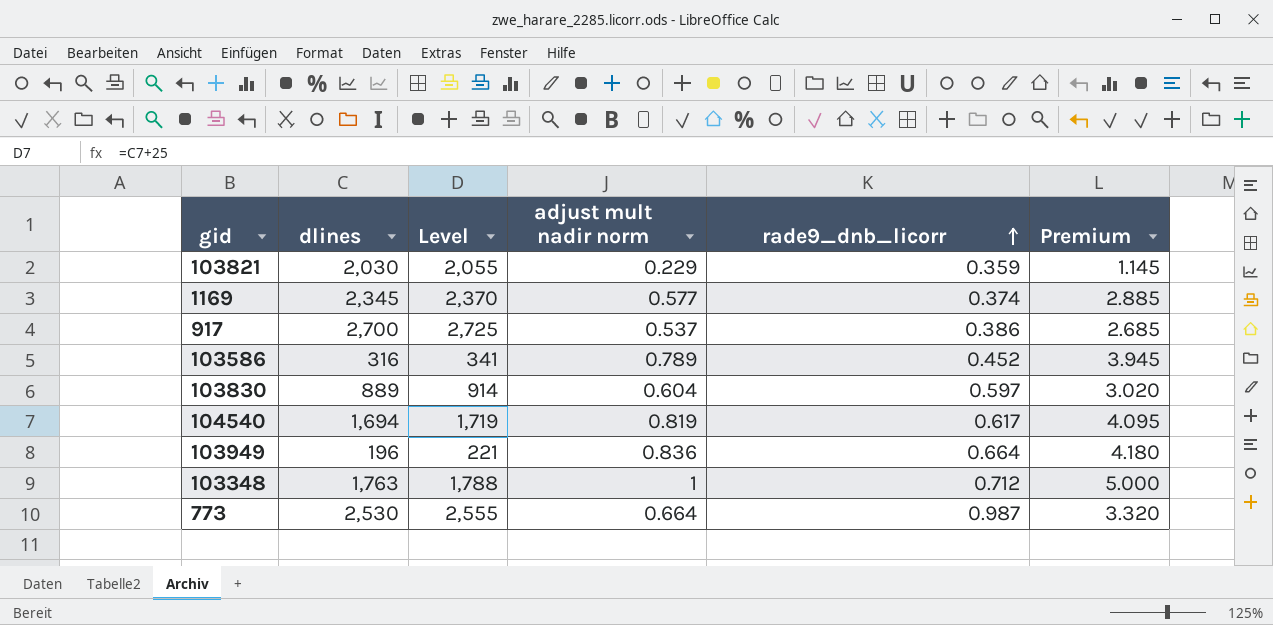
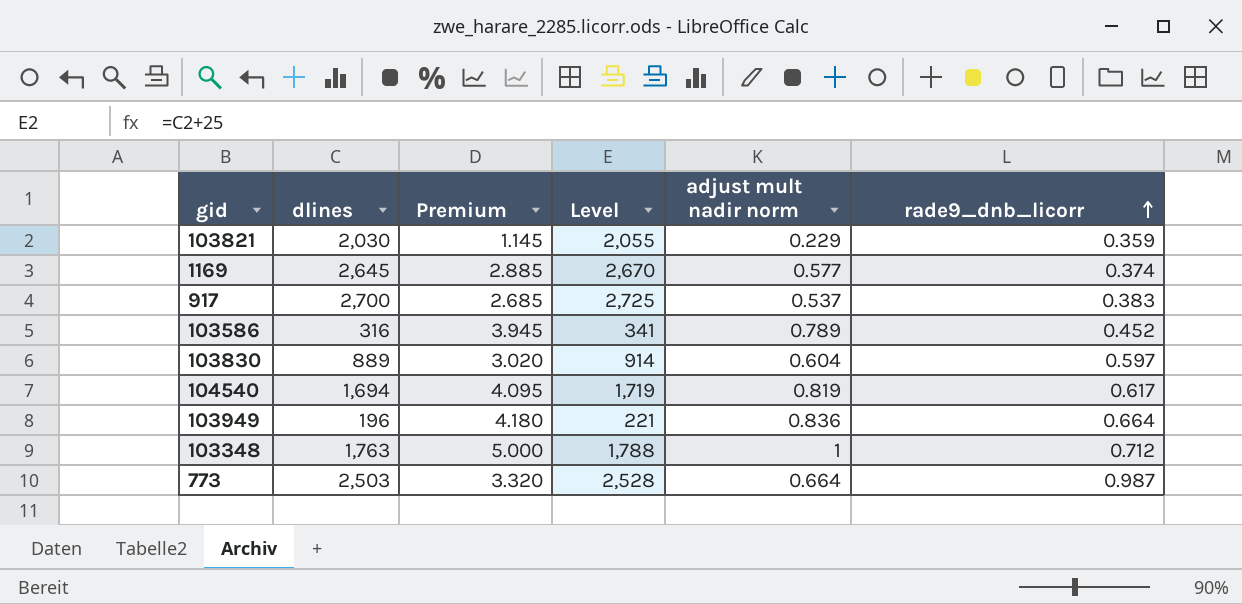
column Premium | position: 6 -> 3
1169 | dlines: 2,345 -> 2,645
1169 | Level: 2,370 -> 2,670
917 | rade9_dnb_licorr: 0.386 -> 0.383
773 | dlines: 2,530 -> 2,503
773 | Level: 2,555 -> 2,528

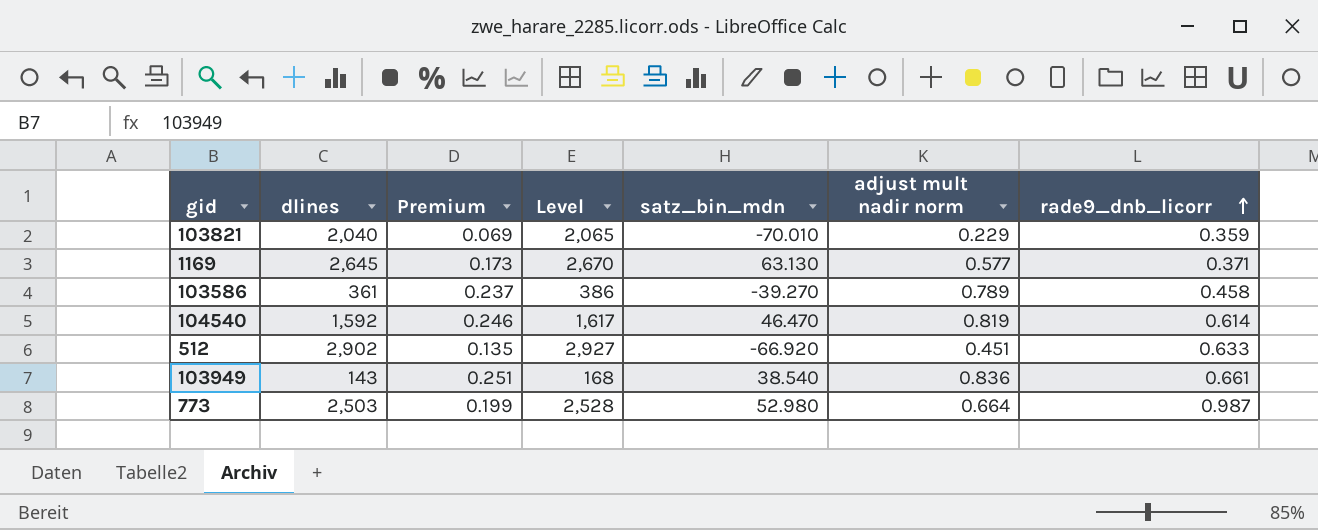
column Premium | formula: [adjust mult nadir norm] * 5 -> [adjust mult nadir norm] * 0.3
column satz_bin_mdn | position: none -> 5
row 917: 2,700 | 2.685 | 2,725 | 0.537 | 0.383 -> none
row 103830: 889 | 3.020 | 914 | 0.604 | 0.597 -> none
row 103348: 1,763 | 5.000 | 1,788 | 1 | 0.712 -> none
103821 | dlines: 2,030 -> 2,040
103821 | Level: 2,055 -> 2,065
1169 | rade9_dnb_licorr: 0.374 -> 0.371
103586 | dlines: 316 -> 361
103586 | Level: 341 -> 386
103586 | rade9_dnb_licorr: 0.452 -> 0.458
104540 | dlines: 1,694 -> 1,592
104540 | Level: 1,719 -> 1,617
104540 | rade9_dnb_licorr: 0.617 -> 0.614
row 512: none -> 2,902 | 0.135 | 2,927 | -66.920 | 0.451 | 0.633
103949 | dlines: 196 -> 143
103949 | Level: 221 -> 168
103949 | rade9_dnb_licorr: 0.664 -> 0.661

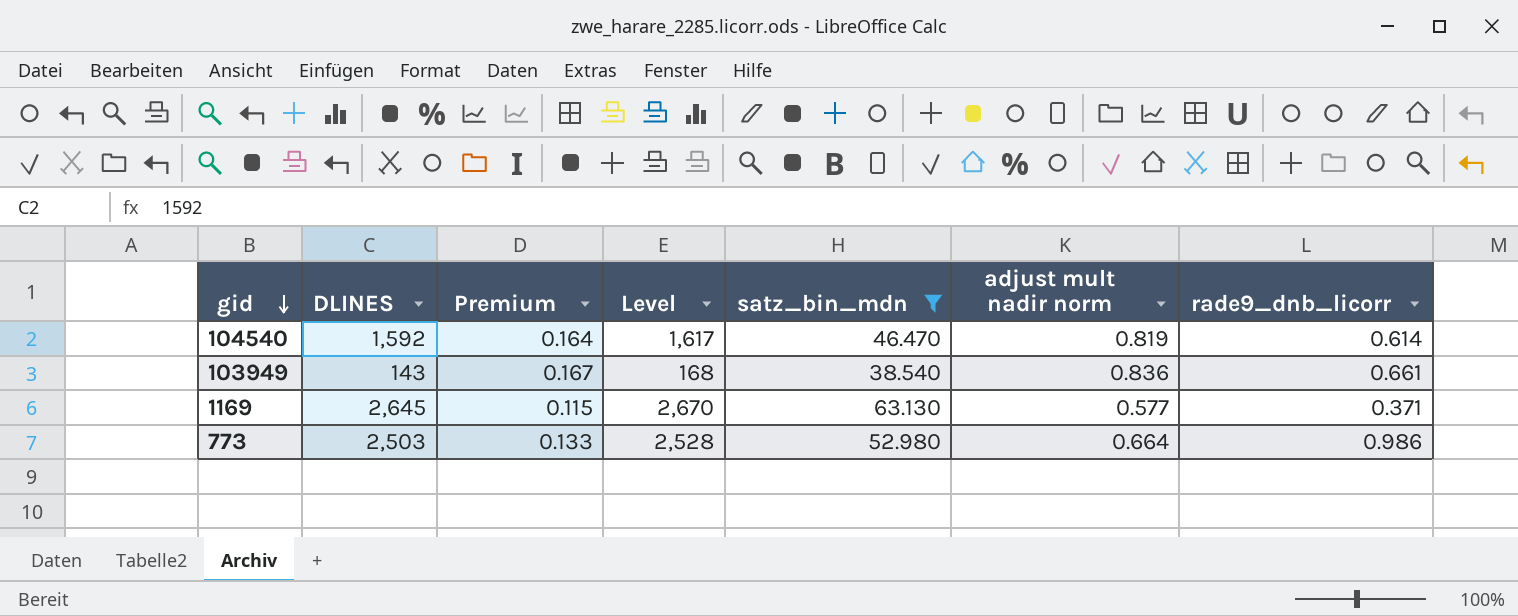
filter: none -> satz_bin_mdn >= 38.540
row order: rade9_dnb_licorr ascending -> gid descending
column name: dlines -> DLINES
column Premium | formula: [adjust mult nadir norm] * 0.3 -> [adjust mult nadir norm] * 0.2
773 | rade9_dnb_licorr: 0.987 -> 0.986

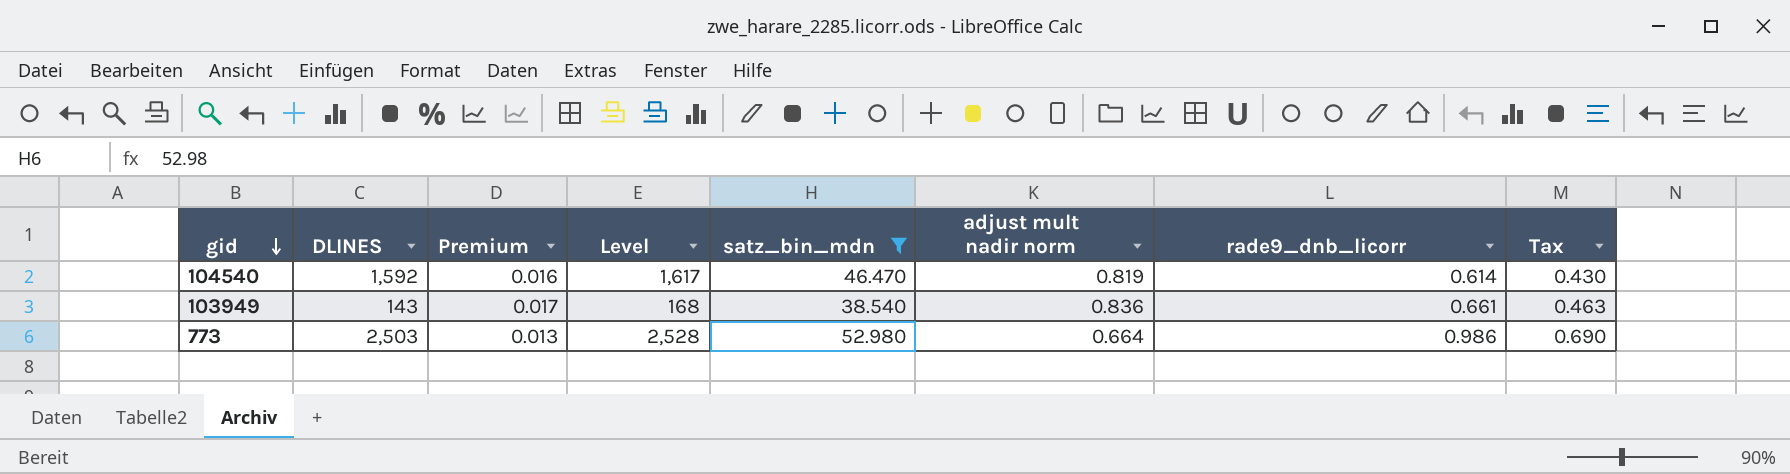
column Premium | formula: [adjust mult nadir norm] * 0.2 -> [adjust mult nadir norm] * 0.02
column Tax | formula: none -> [rade9_dnb_licorr] * 0.7
row 1169: 2,645 | 0.115 | 2,670 | 63.130 | 0.577 | 0.371 -> none

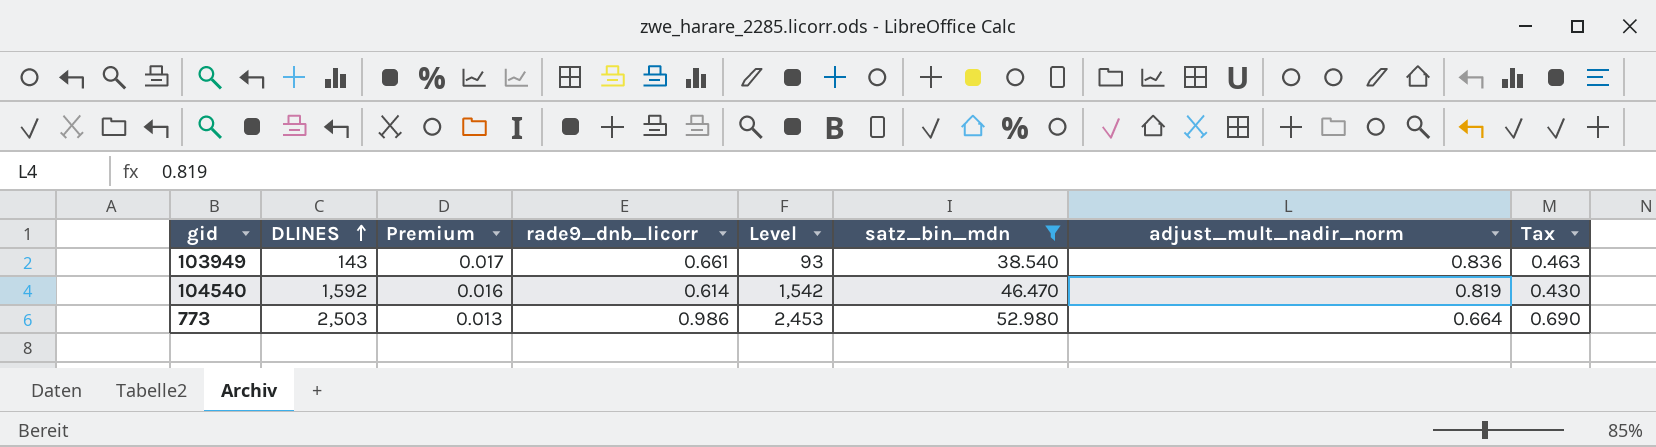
row order: gid descending -> DLINES ascending
column rade9_dnb_licorr | position: 7 -> 4
column Level | formula: [DLINES] + 25 -> [DLINES] - 50
column name: adjust mult nadir norm -> adjust_mult_nadir_norm

